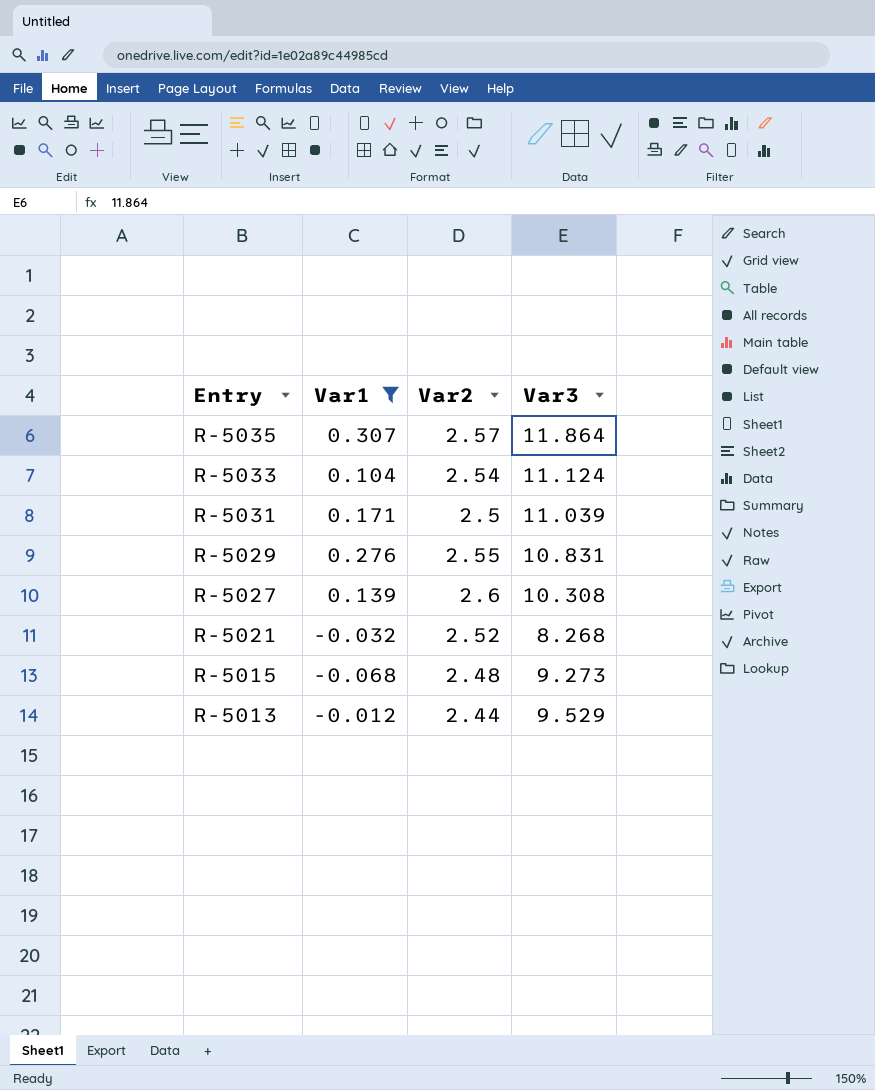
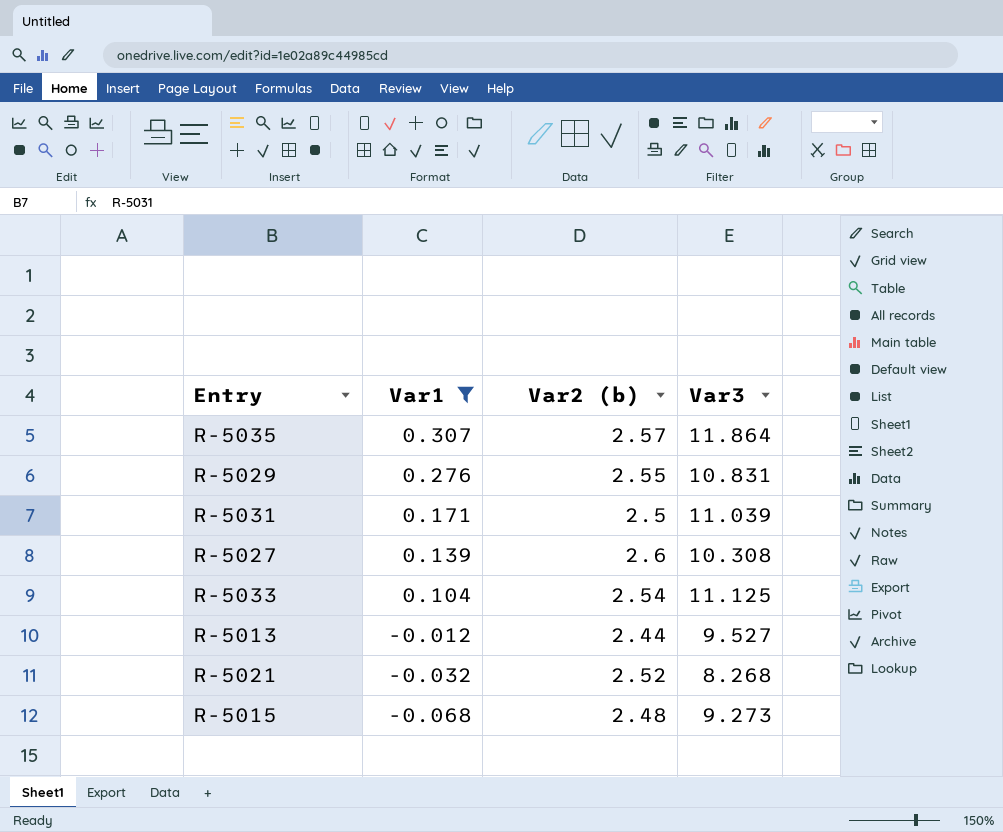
row order: Entry descending -> Var1 descending
column name: Var2 -> Var2 (b)
R-5033 | Var3: 11.124 -> 11.125
R-5013 | Var3: 9.529 -> 9.527

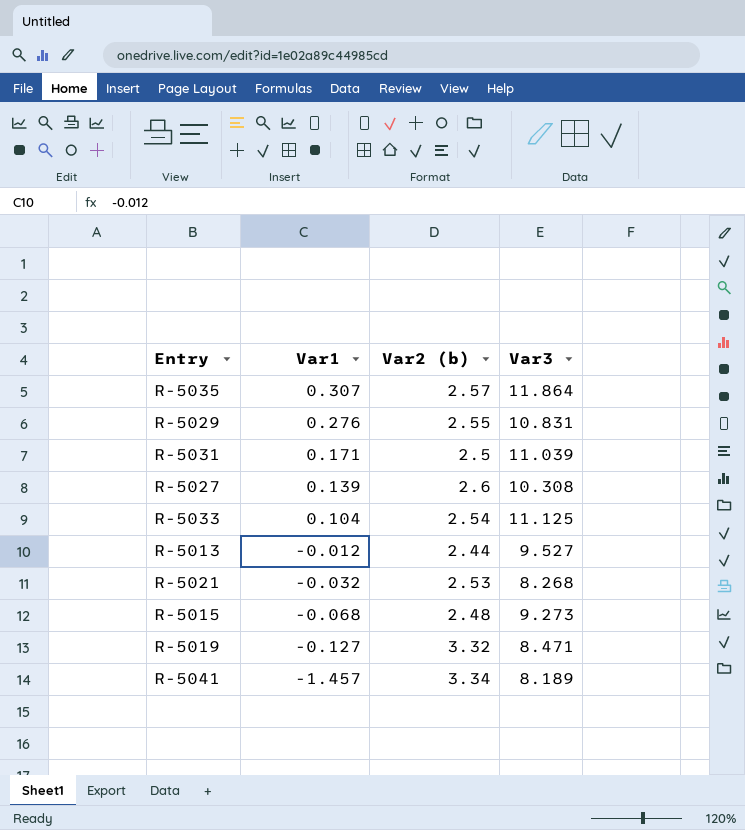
filter: Var1 >= -0.068 -> none
R-5021 | Var2 (b): 2.52 -> 2.53

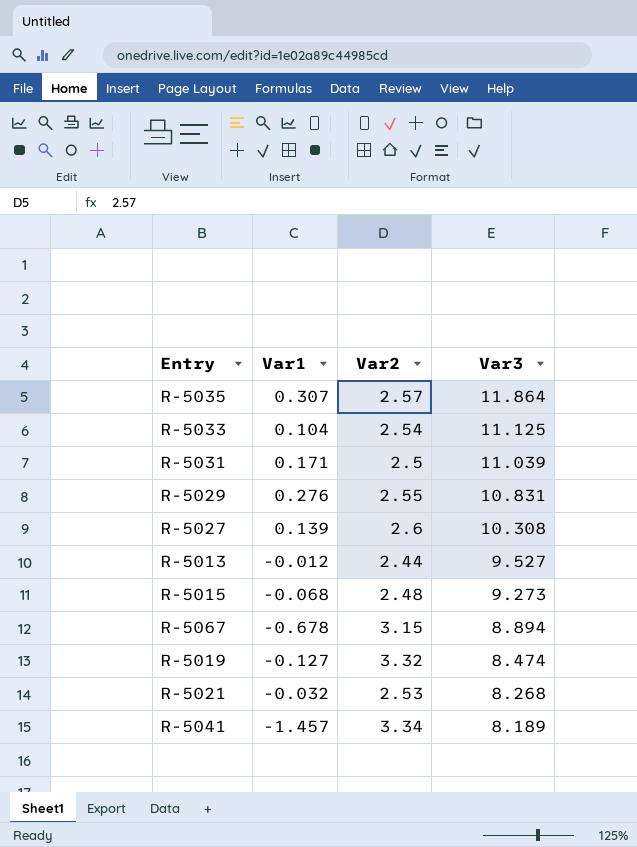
row order: Var1 descending -> Var3 descending
column name: Var2 (b) -> Var2
row R-5067: none -> -0.678 | 3.15 | 8.894
R-5019 | Var3: 8.471 -> 8.474

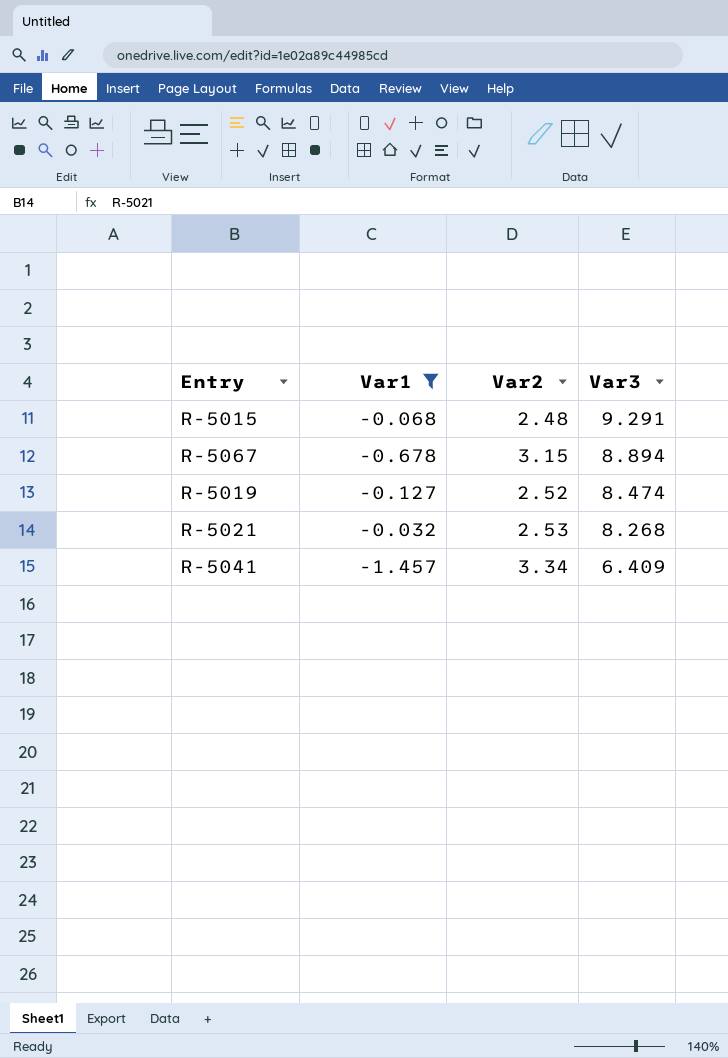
filter: none -> Var1 <= -0.032
R-5015 | Var3: 9.273 -> 9.291
R-5019 | Var2: 3.32 -> 2.52
R-5041 | Var3: 8.189 -> 6.409

